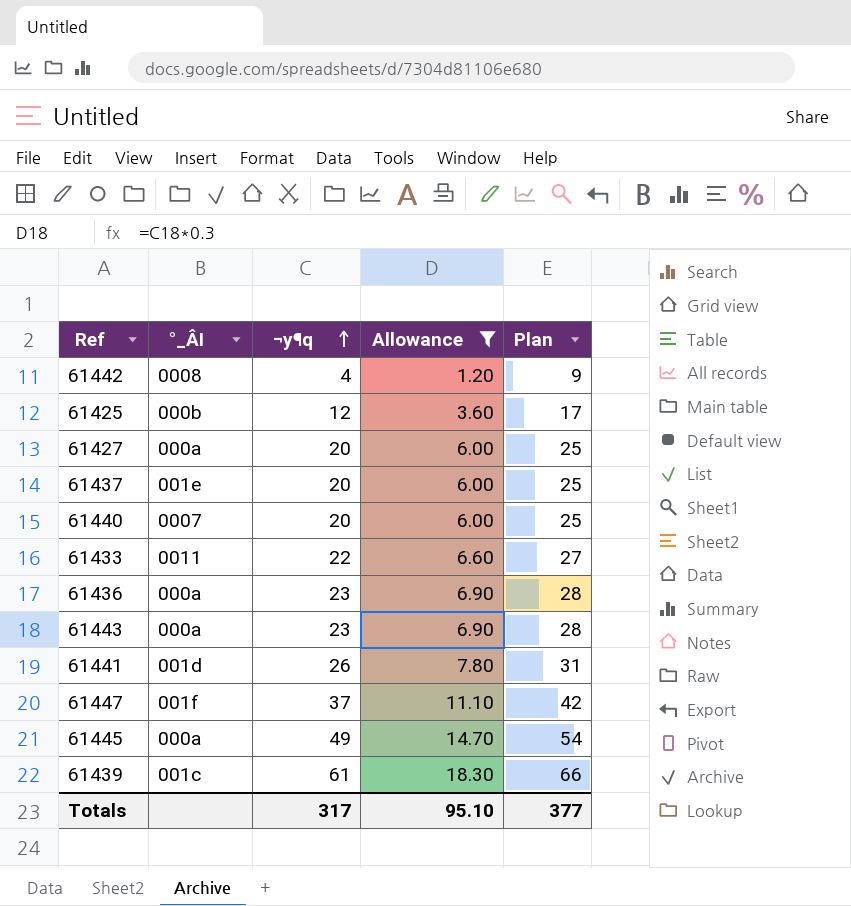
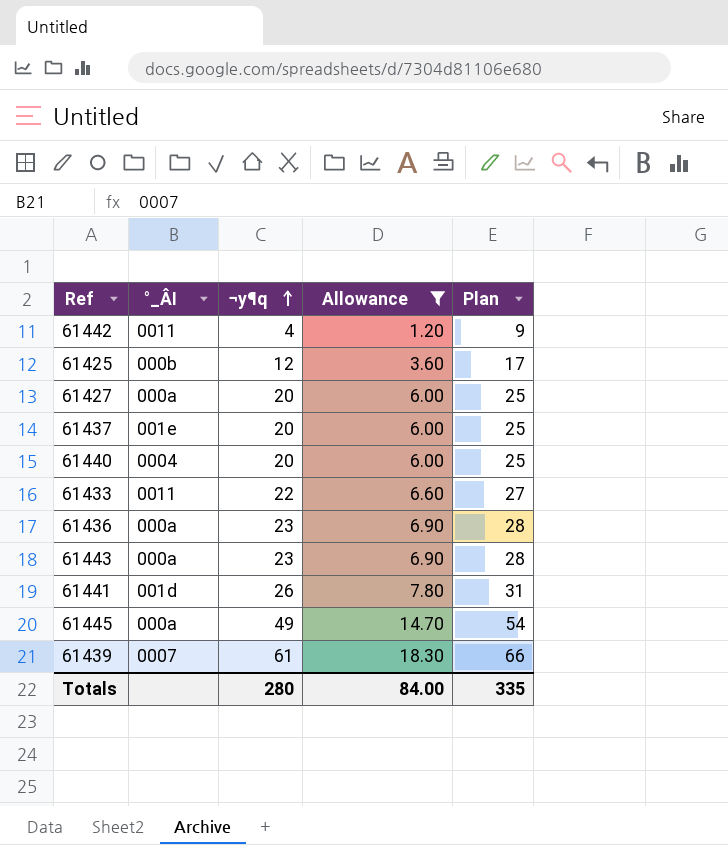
row 61447: 001f | 37 | 11.10 | 42 -> none
61442 | °_ÂI: 0008 -> 0011
61440 | °_ÂI: 0007 -> 0004
61439 | °_ÂI: 001c -> 0007
Totals | ¬y¶q: 317 -> 280
Totals | Allowance: 95.10 -> 84.00
Totals | Plan: 377 -> 335

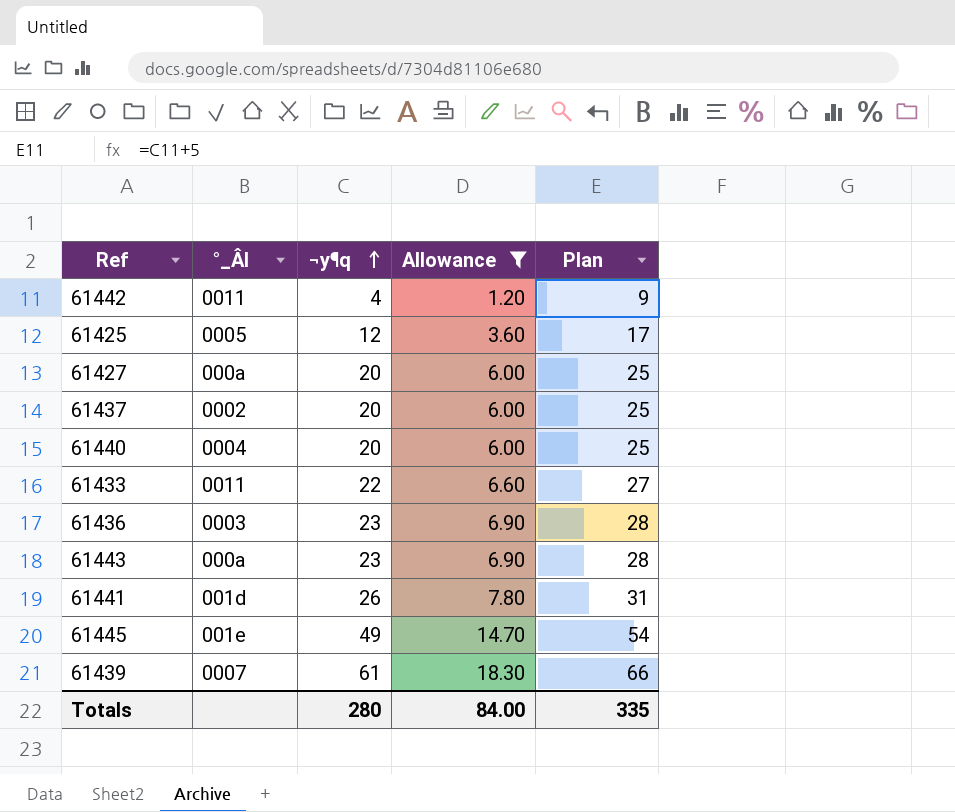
61425 | °_ÂI: 000b -> 0005
61437 | °_ÂI: 001e -> 0002
61436 | °_ÂI: 000a -> 0003
61445 | °_ÂI: 000a -> 001e

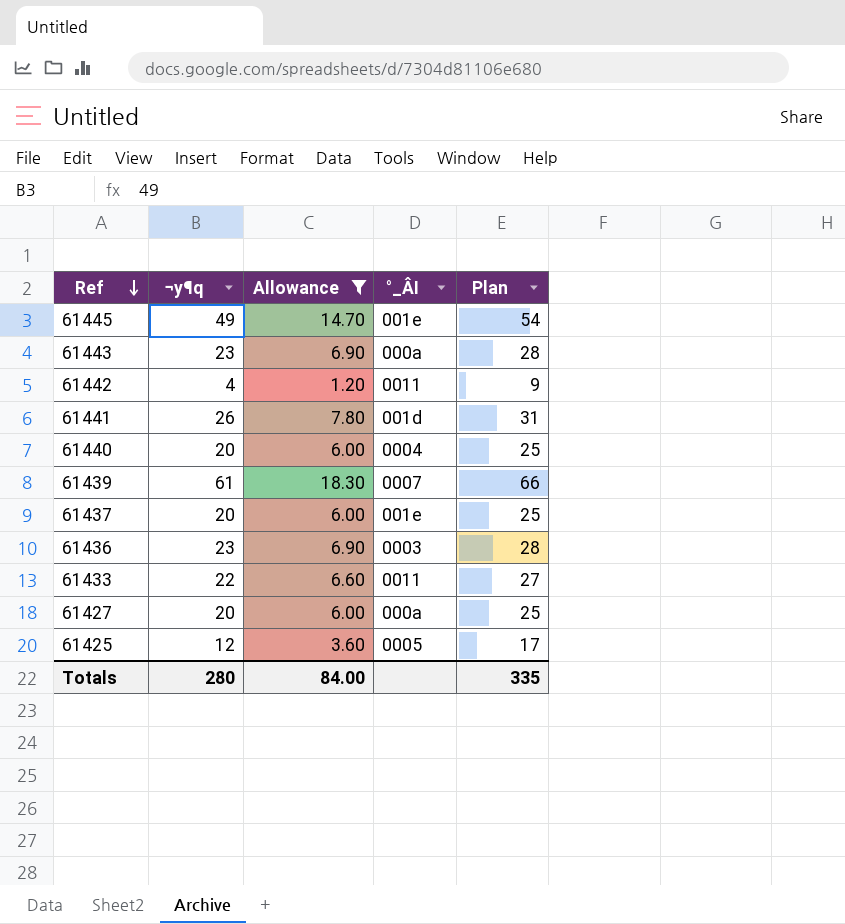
row order: ¬y¶q ascending -> Ref descending
column °_ÂI | position: 2 -> 4
61437 | °_ÂI: 0002 -> 001e

